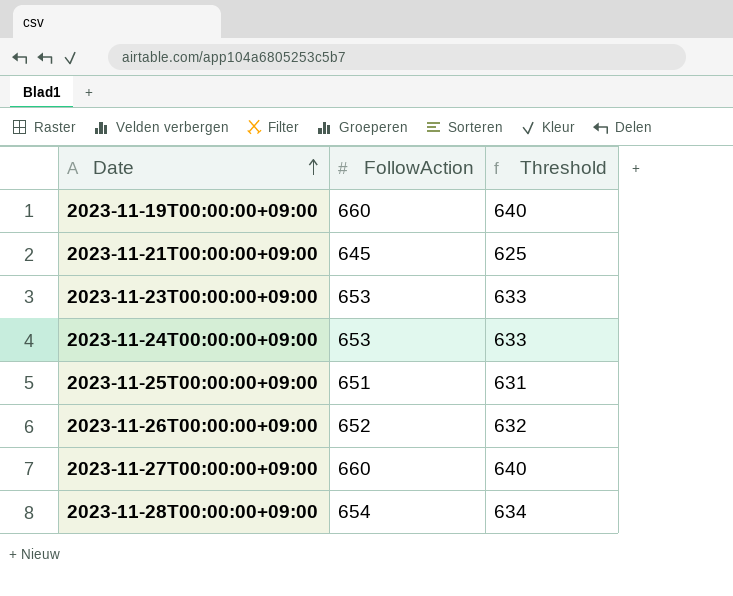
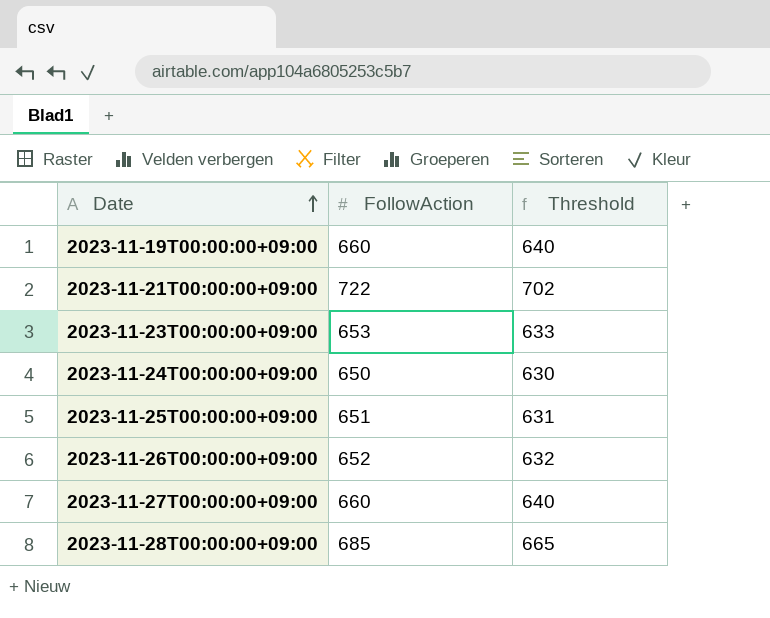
2023-11-21T00:00:00+09:00 | FollowAction: 645 -> 722
2023-11-21T00:00:00+09:00 | Threshold: 625 -> 702
2023-11-24T00:00:00+09:00 | FollowAction: 653 -> 650
2023-11-24T00:00:00+09:00 | Threshold: 633 -> 630
2023-11-28T00:00:00+09:00 | FollowAction: 654 -> 685
2023-11-28T00:00:00+09:00 | Threshold: 634 -> 665

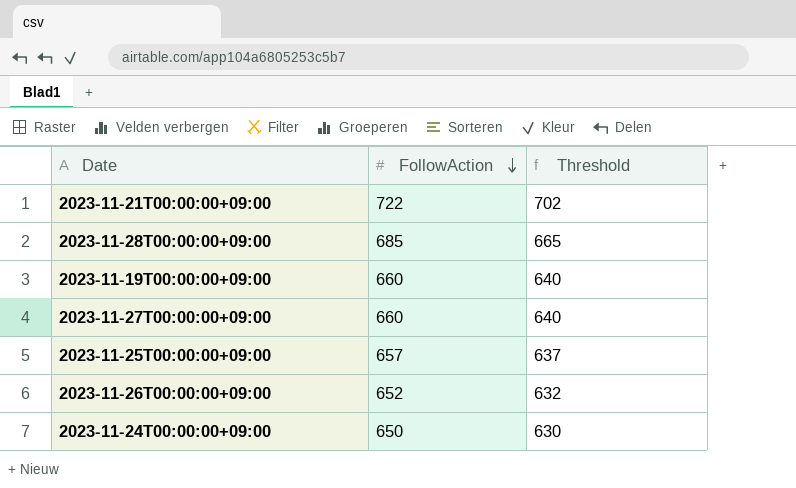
row order: Date ascending -> FollowAction descending
row 2023-11-23T00:00:00+09:00: 653 | 633 -> none
2023-11-25T00:00:00+09:00 | FollowAction: 651 -> 657
2023-11-25T00:00:00+09:00 | Threshold: 631 -> 637

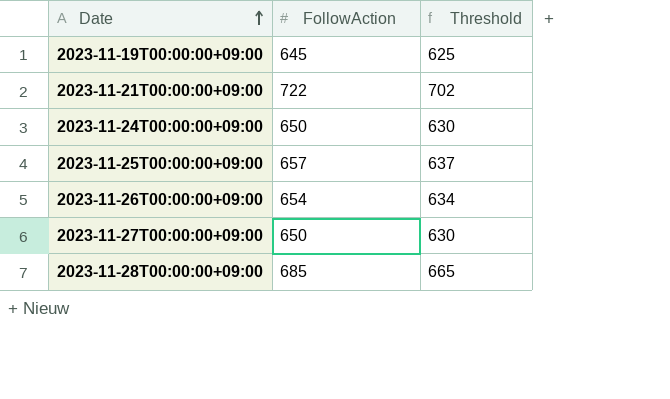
row order: FollowAction descending -> Date ascending
2023-11-19T00:00:00+09:00 | FollowAction: 660 -> 645
2023-11-19T00:00:00+09:00 | Threshold: 640 -> 625
2023-11-26T00:00:00+09:00 | FollowAction: 652 -> 654
2023-11-26T00:00:00+09:00 | Threshold: 632 -> 634
2023-11-27T00:00:00+09:00 | FollowAction: 660 -> 650
2023-11-27T00:00:00+09:00 | Threshold: 640 -> 630

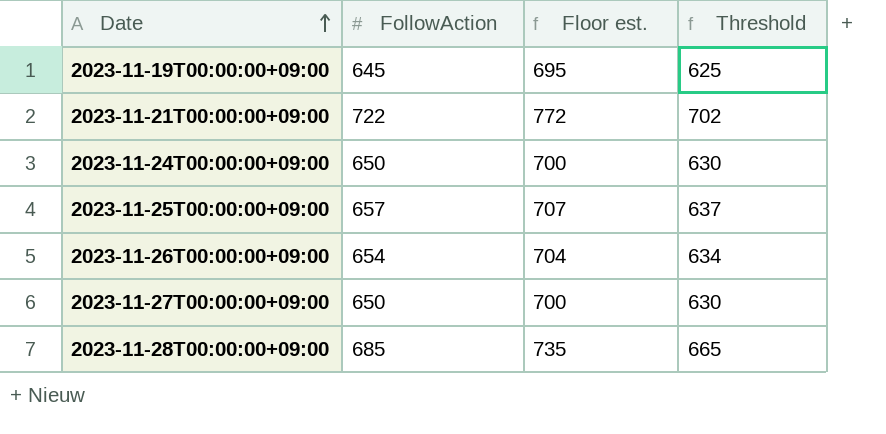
column Floor est. | formula: none -> [FollowAction] + 50

